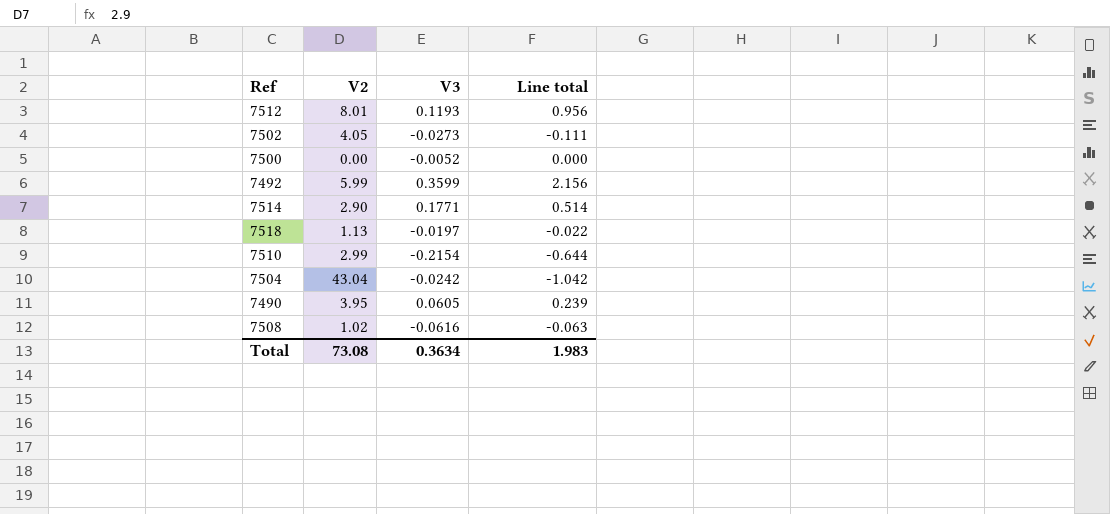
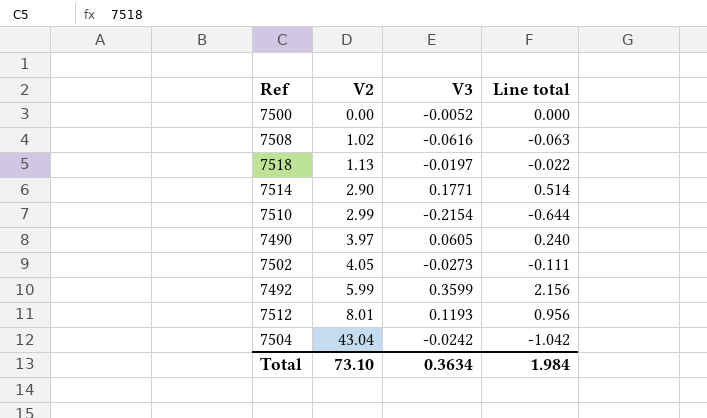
row order: none -> V2 ascending
7490 | V2: 3.95 -> 3.97
7490 | Line total: 0.239 -> 0.240
Total | V2: 73.08 -> 73.10
Total | Line total: 1.983 -> 1.984

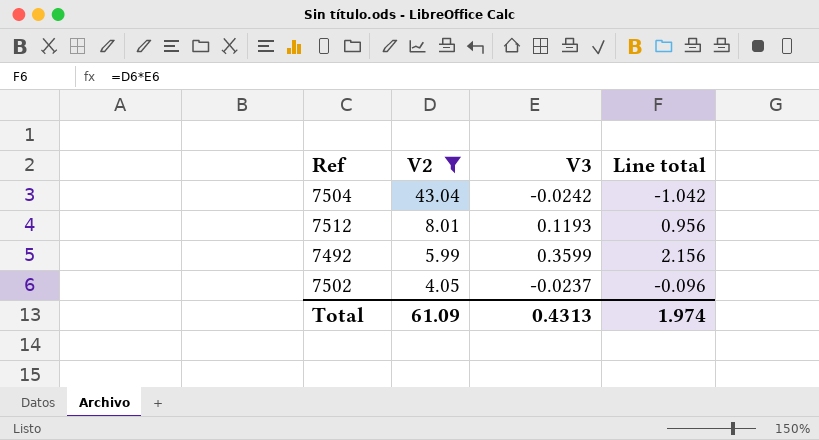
filter: none -> V2 >= 4.05
row order: V2 ascending -> V2 descending
7502 | V3: -0.0273 -> -0.0237
7502 | Line total: -0.111 -> -0.096
Total | V2: 73.10 -> 61.09
Total | V3: 0.3634 -> 0.4313
Total | Line total: 1.984 -> 1.974

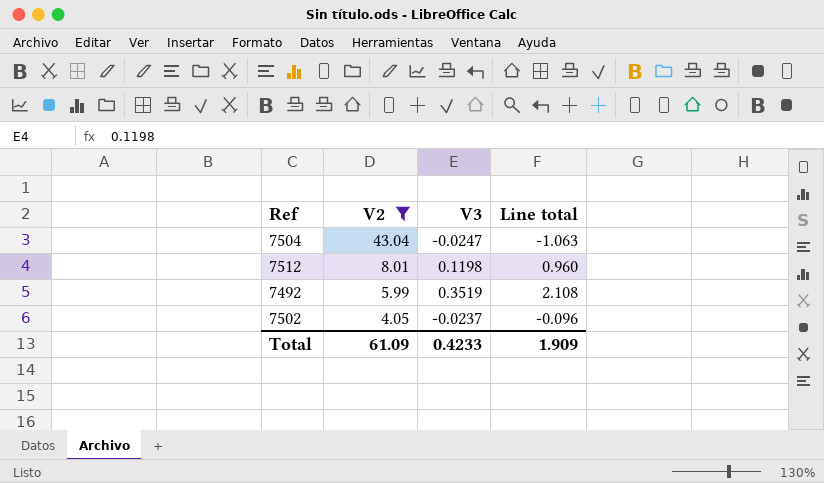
7504 | V3: -0.0242 -> -0.0247
7504 | Line total: -1.042 -> -1.063
7512 | V3: 0.1193 -> 0.1198
7512 | Line total: 0.956 -> 0.960
7492 | V3: 0.3599 -> 0.3519
7492 | Line total: 2.156 -> 2.108
Total | V3: 0.4313 -> 0.4233
Total | Line total: 1.974 -> 1.909

